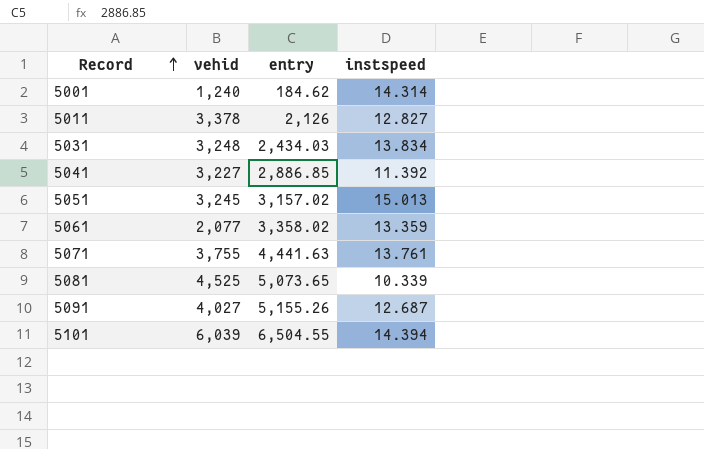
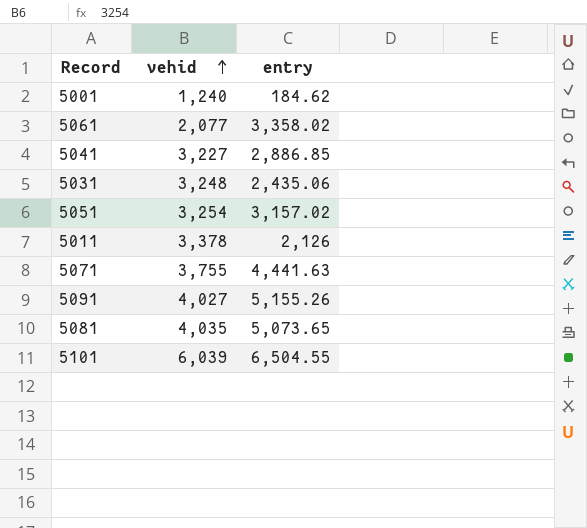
row order: Record ascending -> vehid ascending
column instspeed | position: 4 -> none
5031 | entry: 2,434.03 -> 2,435.06
5051 | vehid: 3,245 -> 3,254
5081 | vehid: 4,525 -> 4,035

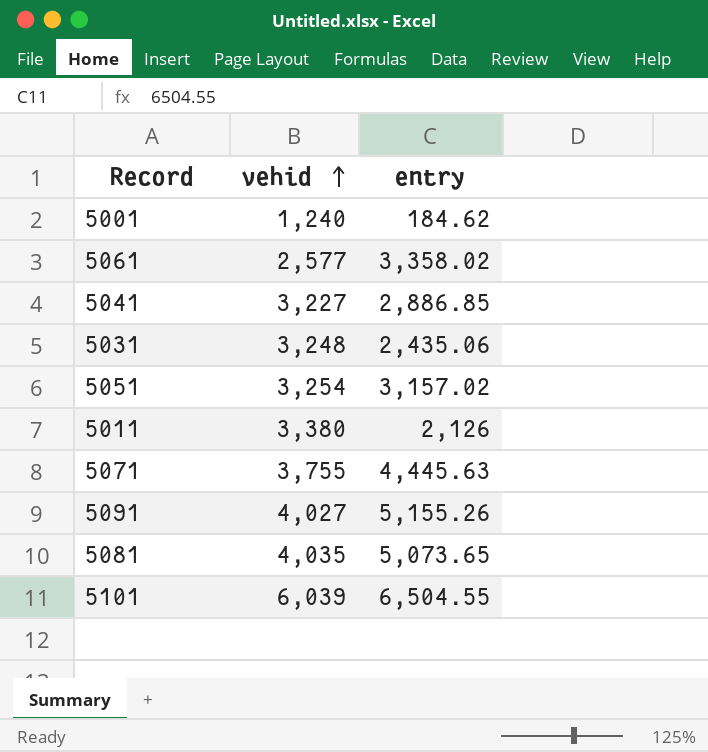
5061 | vehid: 2,077 -> 2,577
5011 | vehid: 3,378 -> 3,380
5071 | entry: 4,441.63 -> 4,445.63

